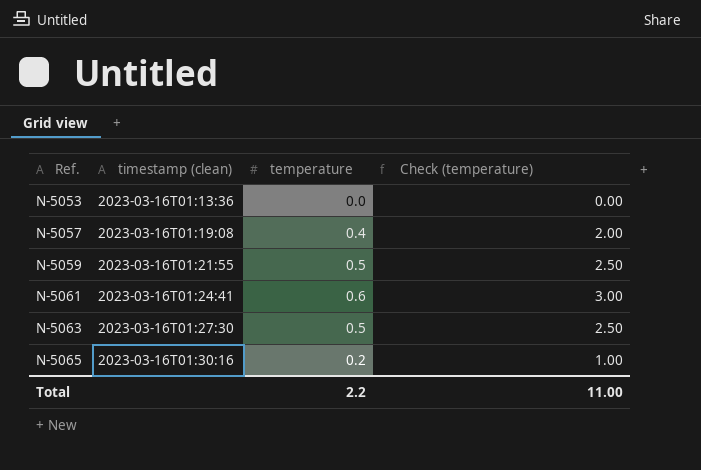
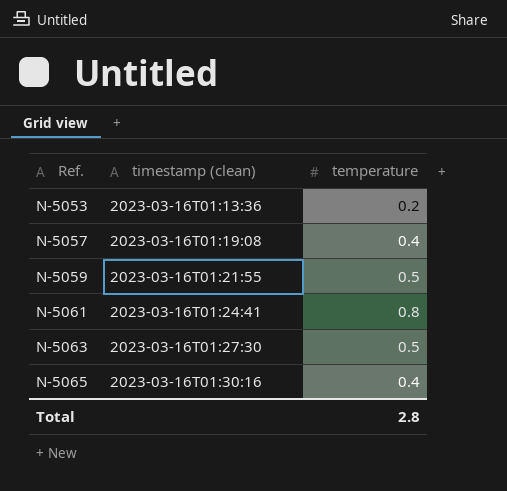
column Check (temperature) | formula: [temperature] * 5 -> none
N-5053 | temperature: 0.0 -> 0.2
N-5061 | temperature: 0.6 -> 0.8
N-5065 | temperature: 0.2 -> 0.4
Total | temperature: 2.2 -> 2.8

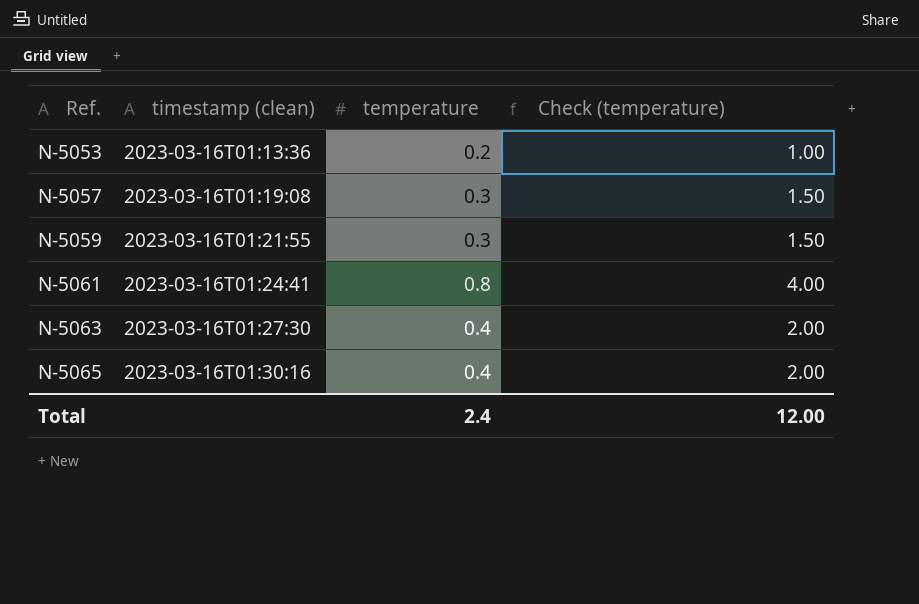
column Check (temperature) | formula: none -> [temperature] * 5
N-5057 | temperature: 0.4 -> 0.3
N-5059 | temperature: 0.5 -> 0.3
N-5063 | temperature: 0.5 -> 0.4
Total | temperature: 2.8 -> 2.4

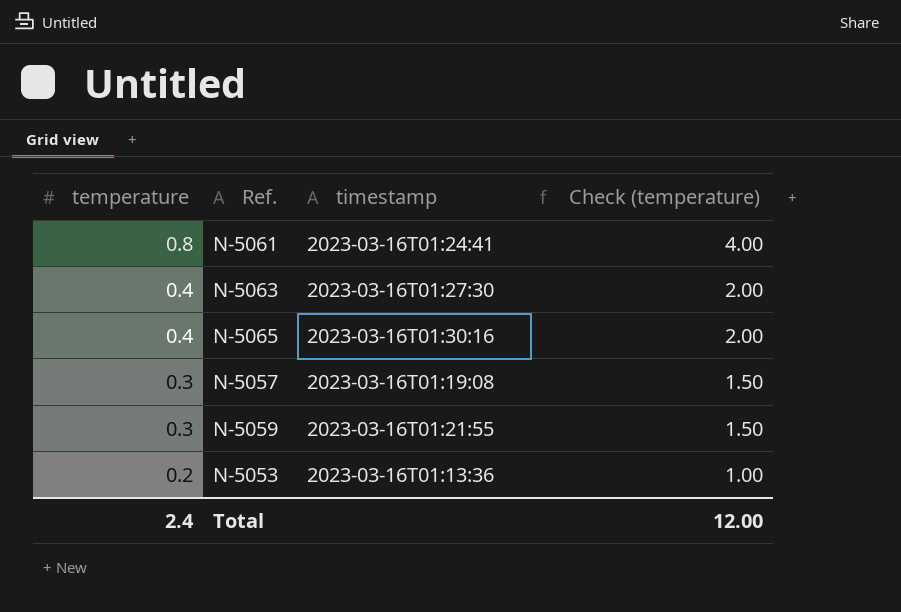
row order: Ref. ascending -> temperature descending
column temperature | position: 3 -> 1
column name: timestamp (clean) -> timestamp

